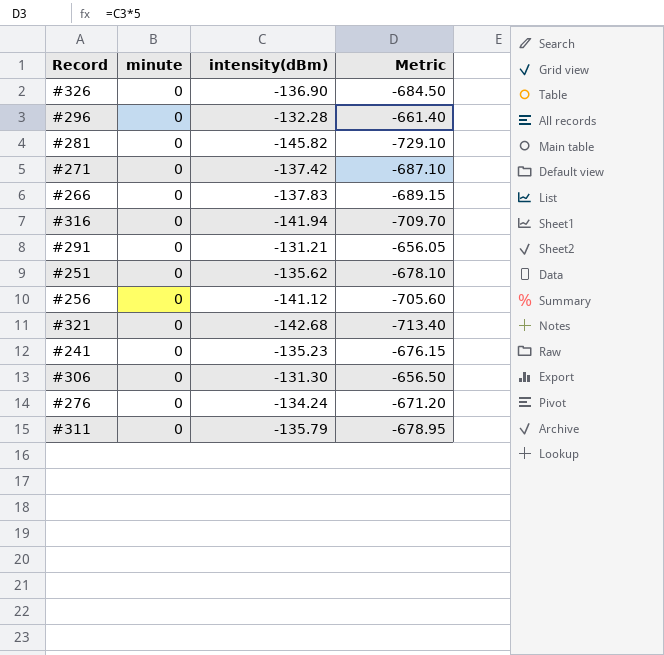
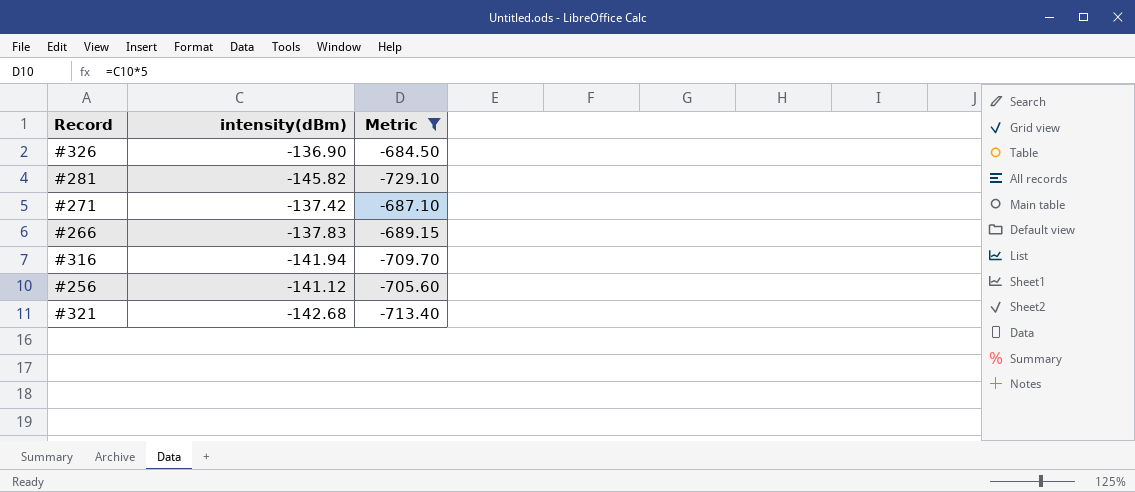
filter: none -> Metric <= -684.50
column minute | position: 2 -> none

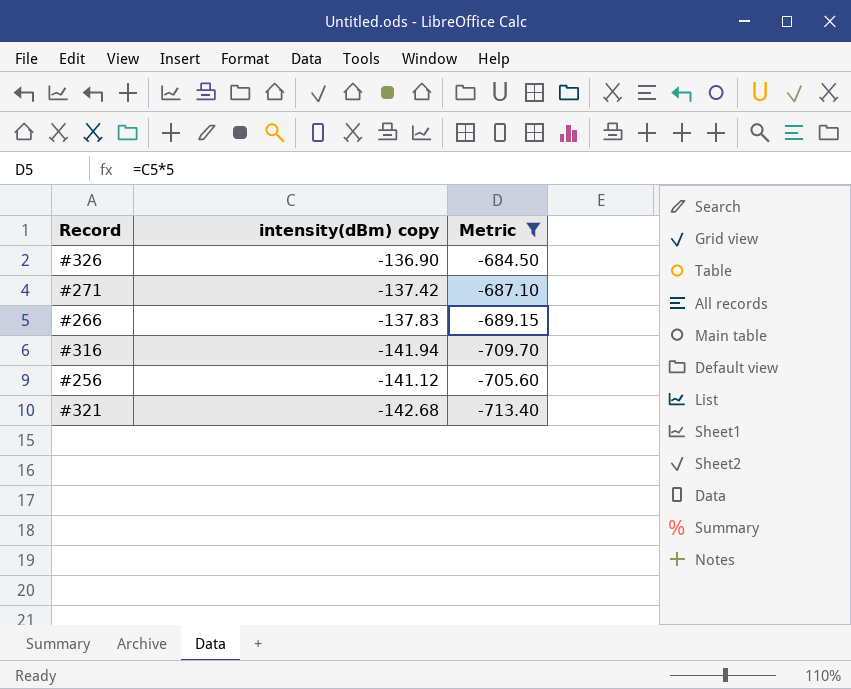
column name: intensity(dBm) -> intensity(dBm) copy
row #281: -145.82 | -729.10 -> none

